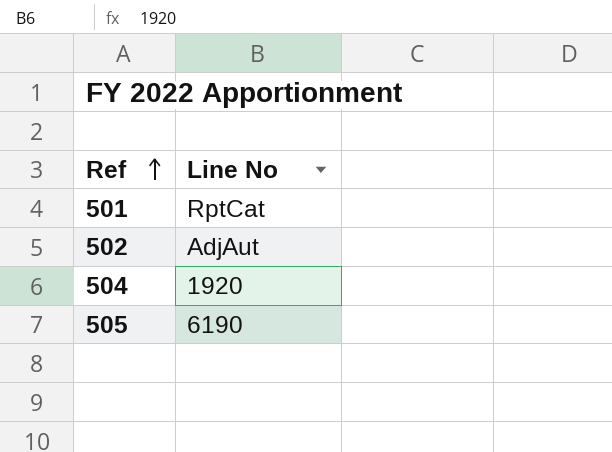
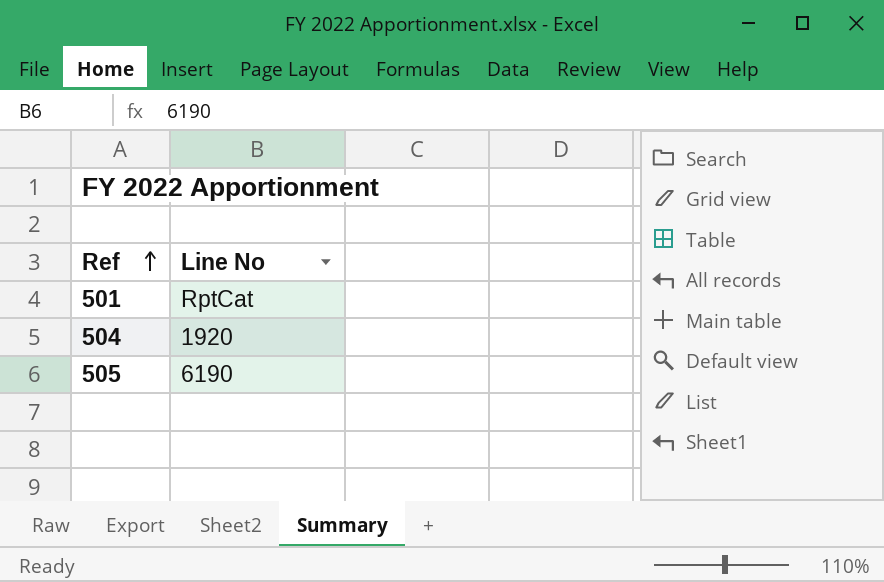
row 502: AdjAut -> none

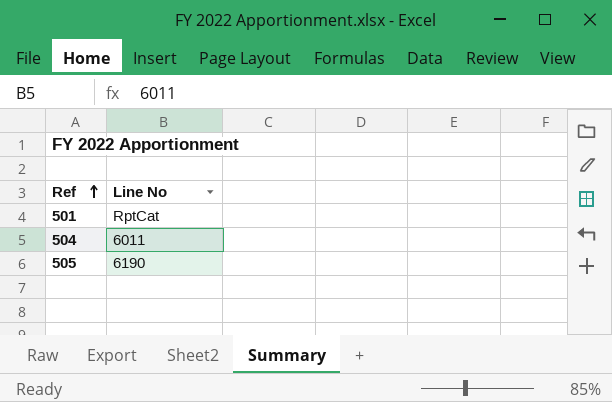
504 | Line No: 1920 -> 6011

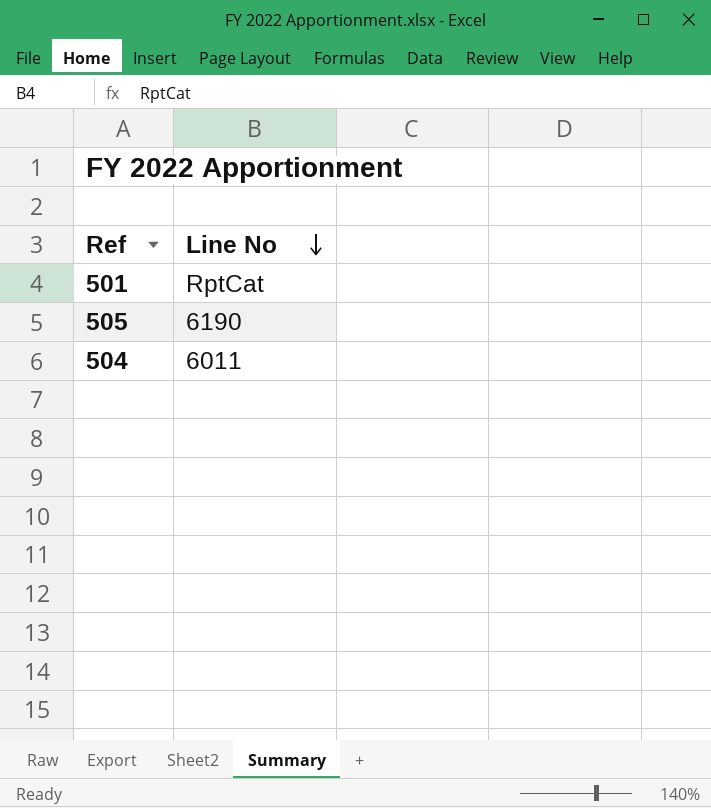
row order: Ref ascending -> Line No descending

